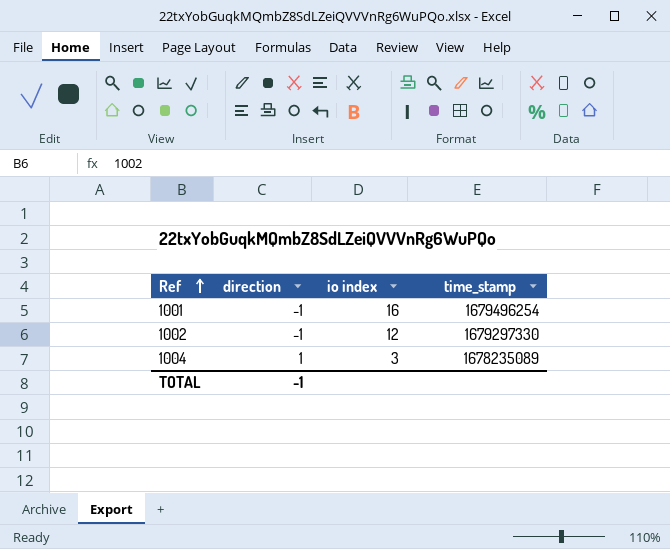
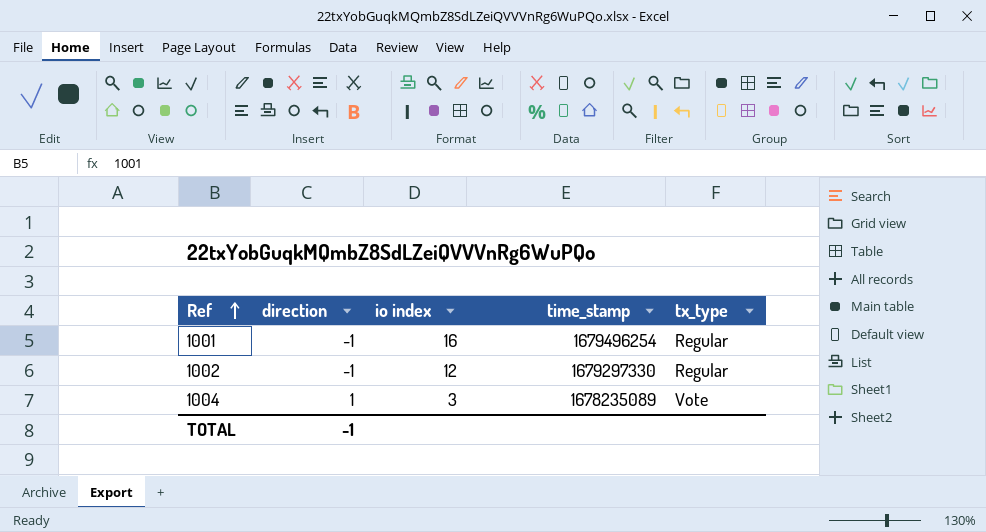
column tx_type | position: none -> 5

